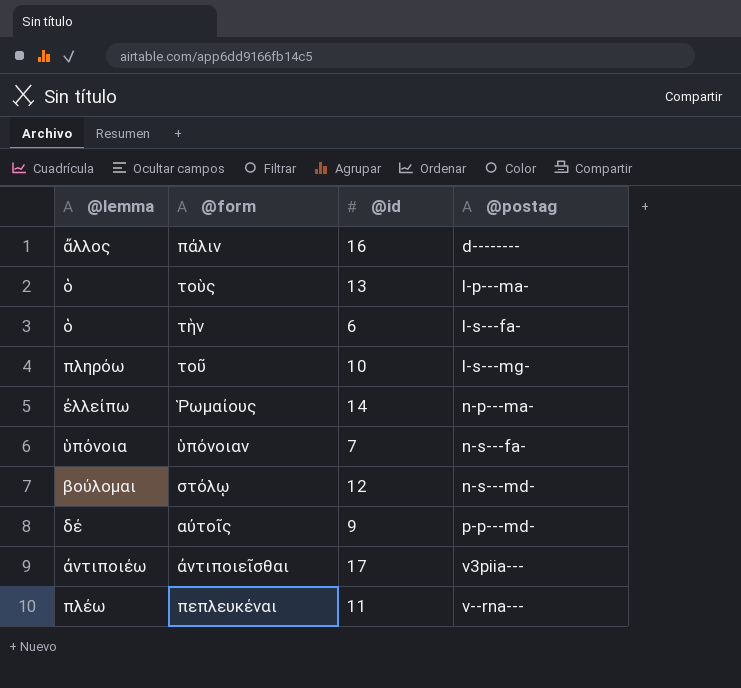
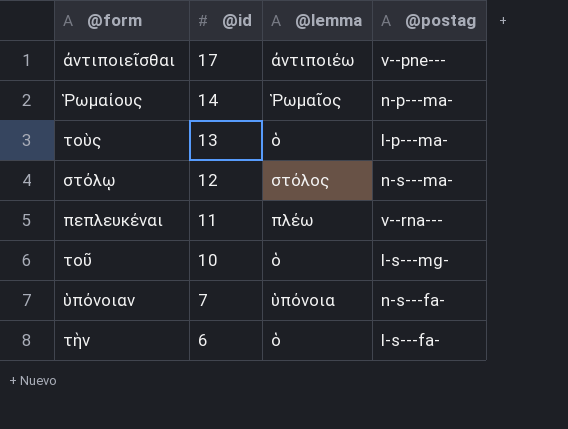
row order: @postag ascending -> @id descending
column @lemma | position: 1 -> 3
row πάλιν: ἄλλος | 16 | d-------- -> none
row αὐτοῖς: δέ | 9 | p-p---md- -> none
ἀντιποιεῖσθαι | @postag: v3piia--- -> v--pne---
Ῥωμαίους | @lemma: ἐλλείπω -> Ῥωμαῖος
στόλῳ | @lemma: βούλομαι -> στόλος
στόλῳ | @postag: n-s---md- -> n-s---ma-
τοῦ | @lemma: πληρόω -> ὁ

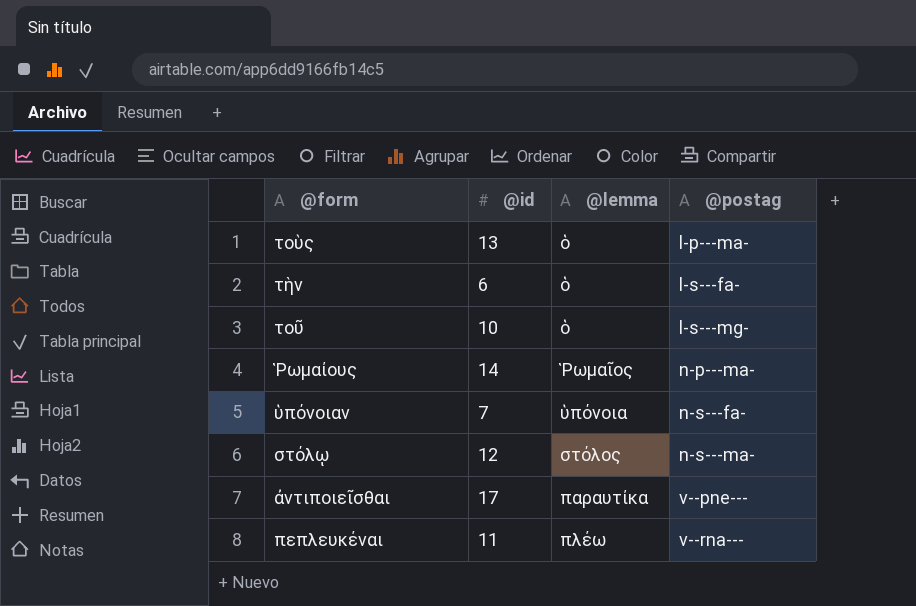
row order: @id descending -> @postag ascending
ἀντιποιεῖσθαι | @lemma: ἀντιποιέω -> παραυτίκα

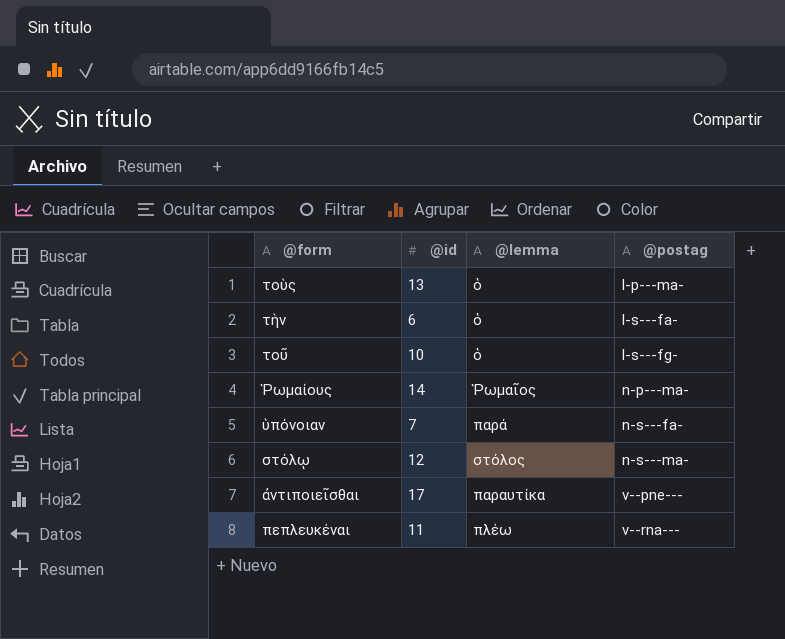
τοῦ | @postag: l-s---mg- -> l-s---fg-
ὑπόνοιαν | @lemma: ὑπόνοια -> παρά

